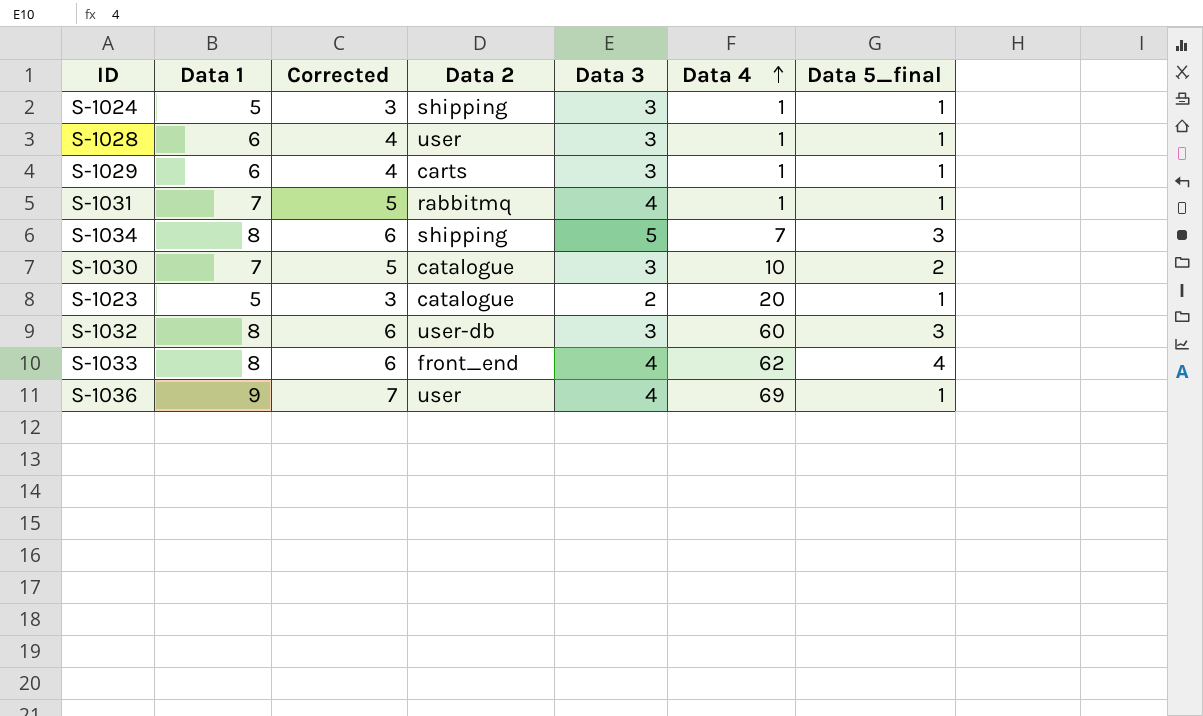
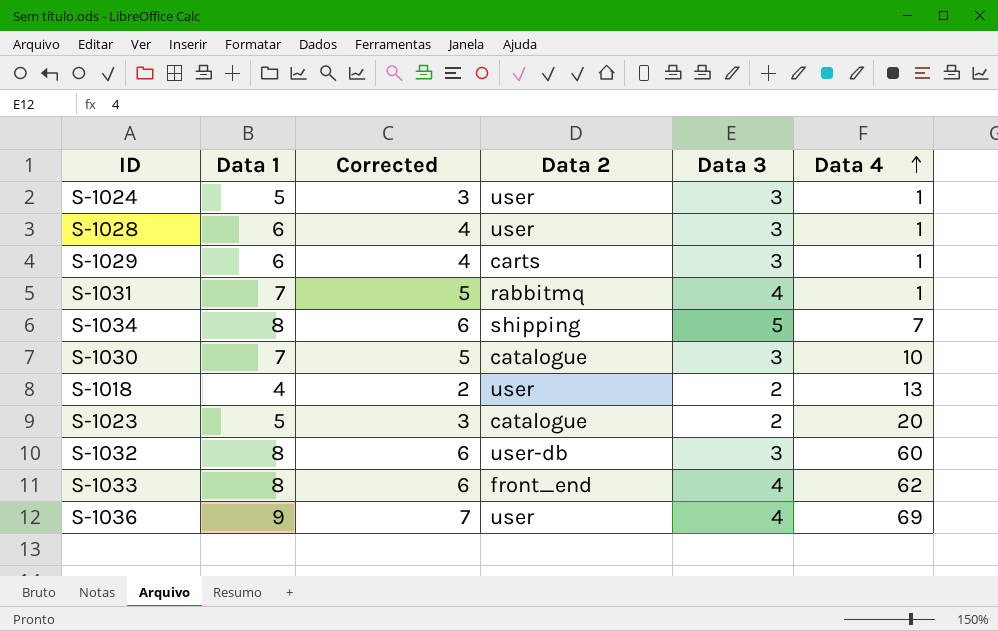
column Data 5_final | position: 7 -> none
S-1024 | Data 2: shipping -> user
row S-1018: none -> 4 | 2 | user | 2 | 13

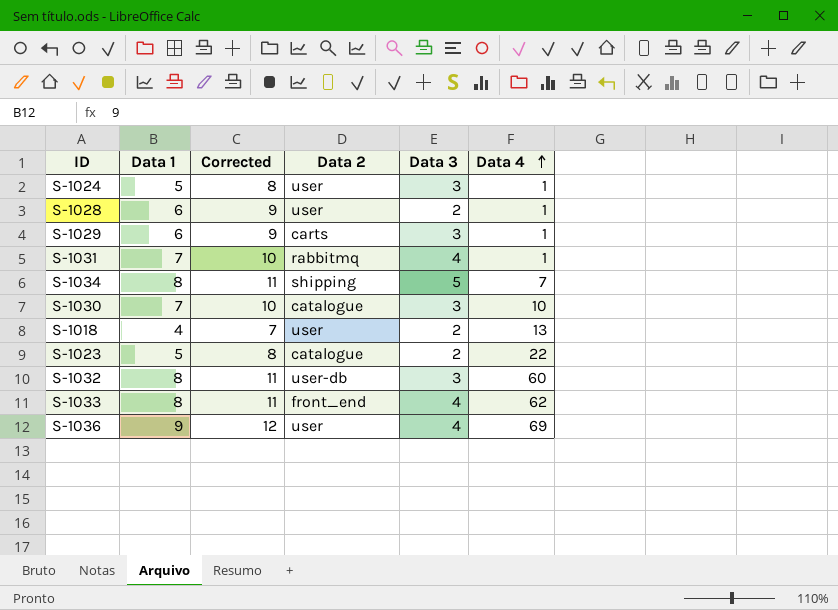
column Corrected | formula: [Data 1] - 2 -> [Data 1] + 3
S-1028 | Data 3: 3 -> 2
S-1023 | Data 4: 20 -> 22

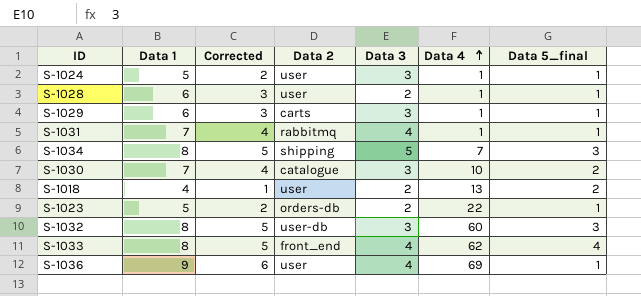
column Corrected | formula: [Data 1] + 3 -> [Data 1] - 3
column Data 5_final | position: none -> 7
S-1023 | Data 2: catalogue -> orders-db

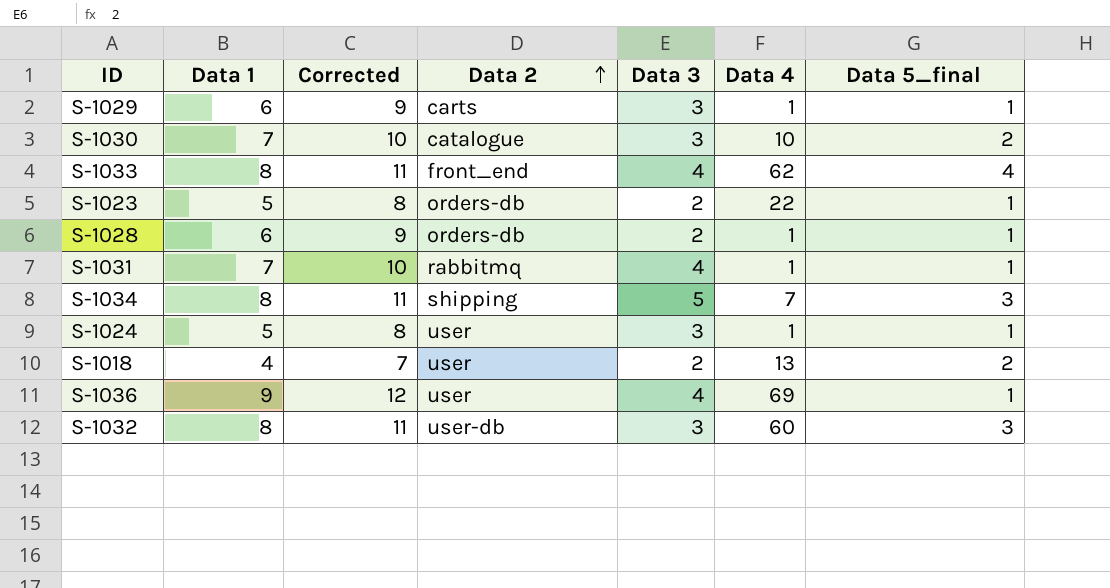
row order: Data 4 ascending -> Data 2 ascending
column Corrected | formula: [Data 1] - 3 -> [Data 1] + 3
S-1028 | Data 2: user -> orders-db

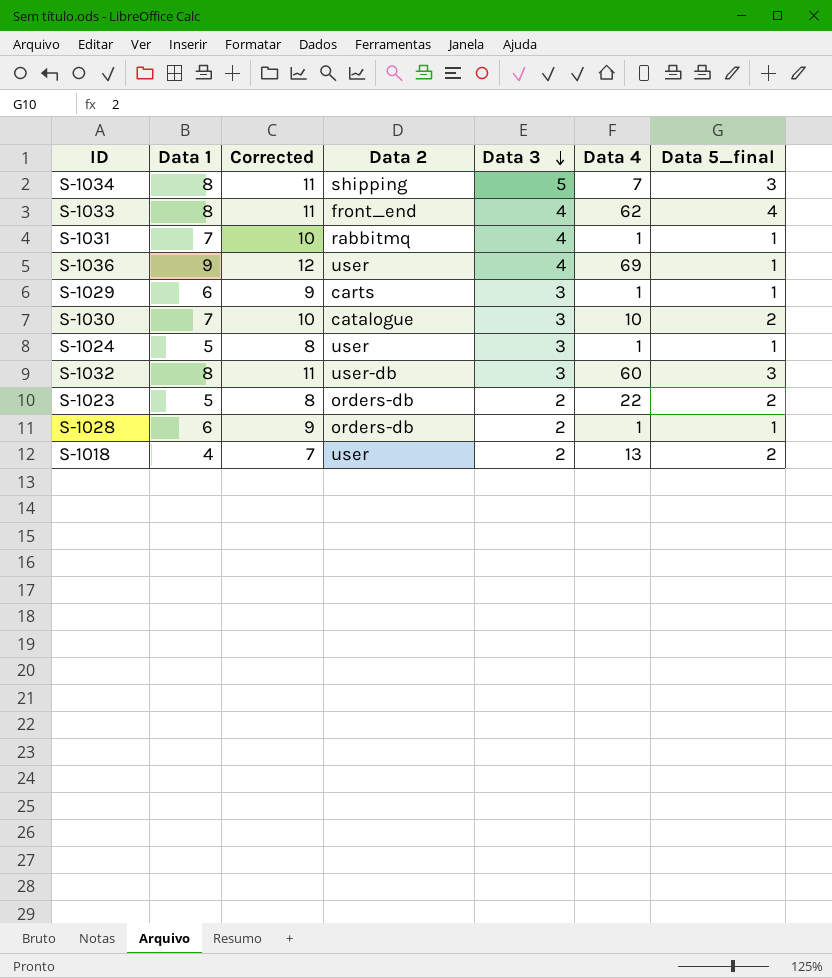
row order: Data 2 ascending -> Data 3 descending
S-1023 | Data 5_final: 1 -> 2

